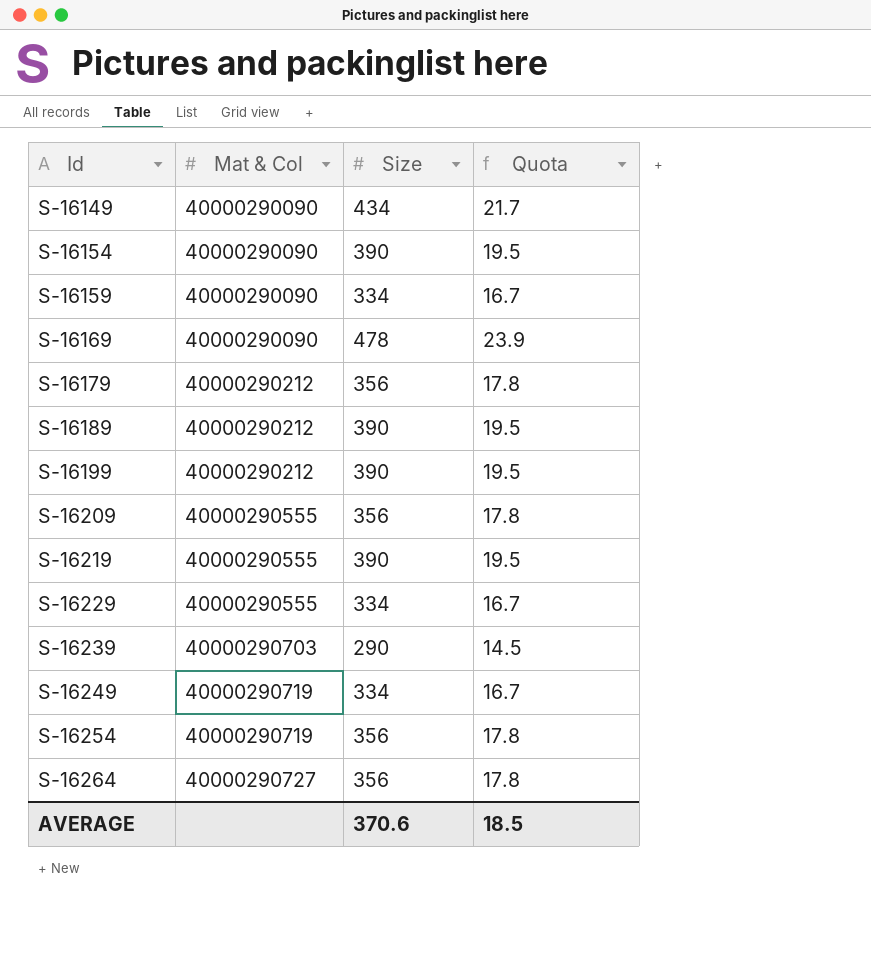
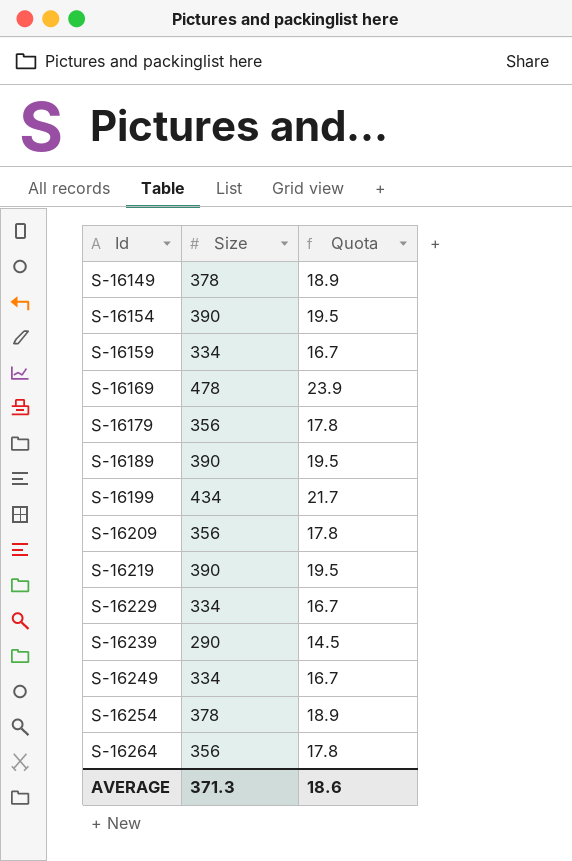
column Mat & Col | position: 2 -> none
S-16149 | Size: 434 -> 378
S-16149 | Quota: 21.7 -> 18.9
S-16199 | Size: 390 -> 434
S-16199 | Quota: 19.5 -> 21.7
S-16254 | Size: 356 -> 378
S-16254 | Quota: 17.8 -> 18.9
AVERAGE | Size: 370.6 -> 371.3
AVERAGE | Quota: 18.5 -> 18.6

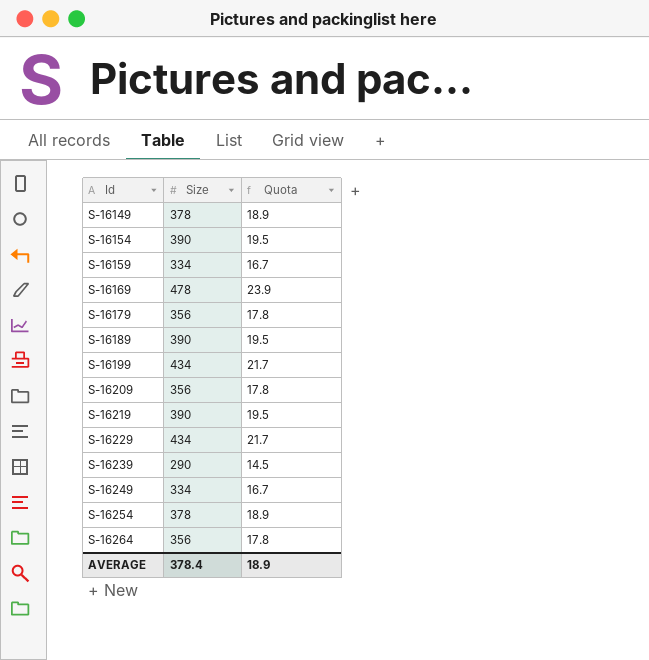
S-16229 | Size: 334 -> 434
S-16229 | Quota: 16.7 -> 21.7
AVERAGE | Size: 371.3 -> 378.4
AVERAGE | Quota: 18.6 -> 18.9

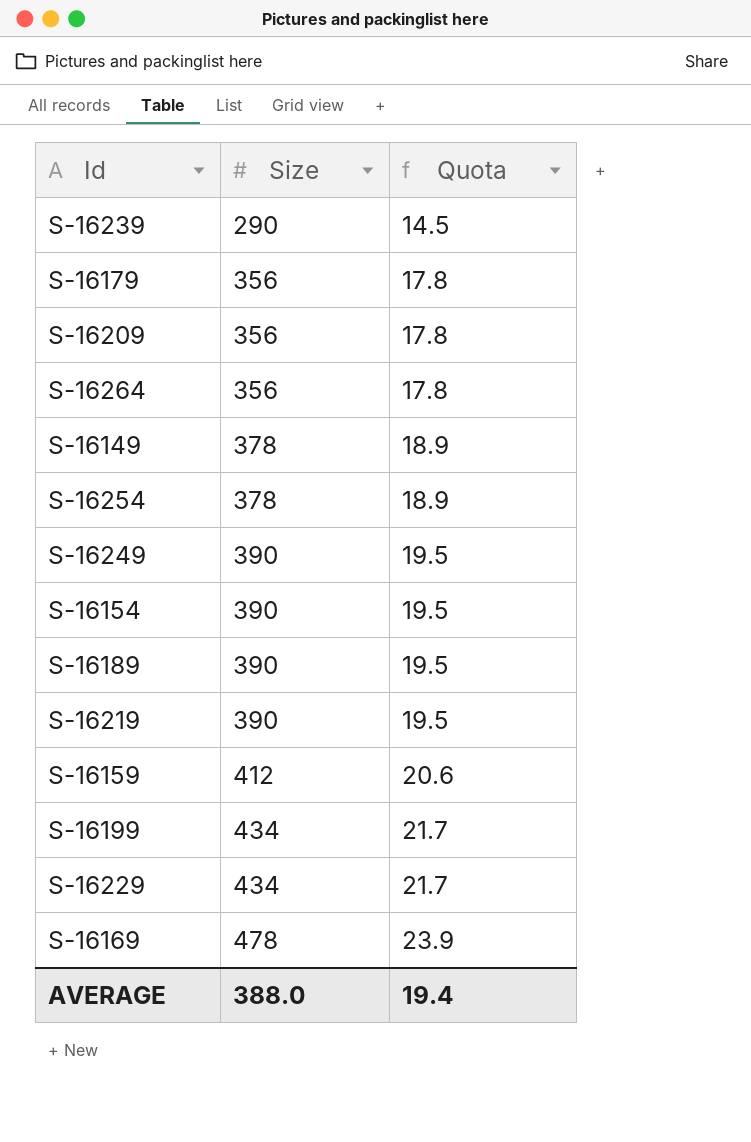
row order: Id ascending -> Size ascending
S-16249 | Size: 334 -> 390
S-16249 | Quota: 16.7 -> 19.5
S-16159 | Size: 334 -> 412
S-16159 | Quota: 16.7 -> 20.6
AVERAGE | Size: 378.4 -> 388.0
AVERAGE | Quota: 18.9 -> 19.4

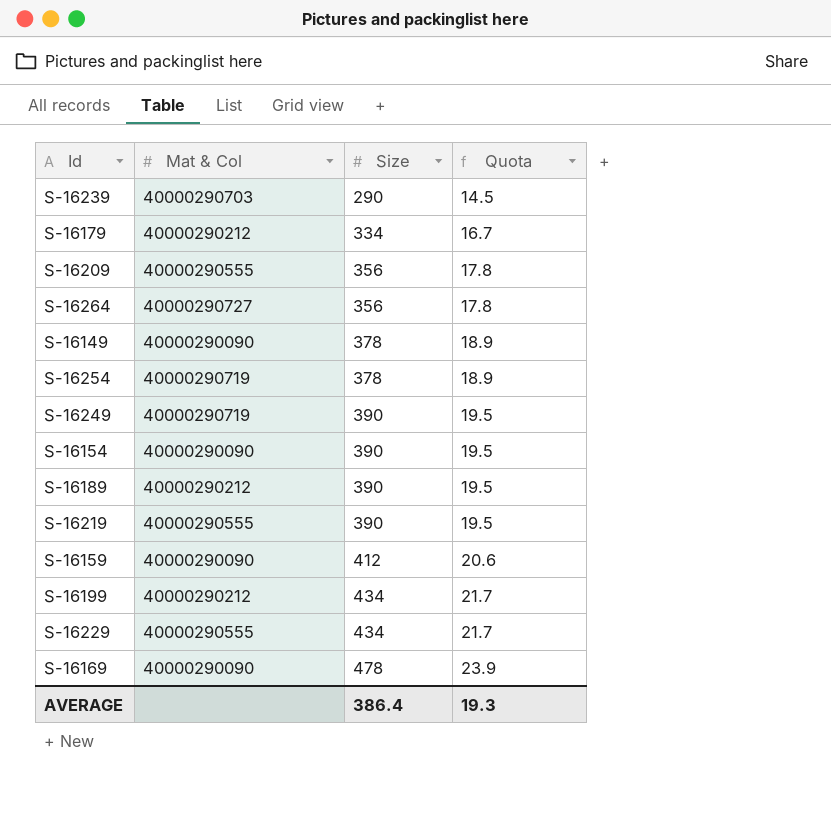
column Mat & Col | position: none -> 2
S-16179 | Size: 356 -> 334
S-16179 | Quota: 17.8 -> 16.7
AVERAGE | Size: 388.0 -> 386.4
AVERAGE | Quota: 19.4 -> 19.3

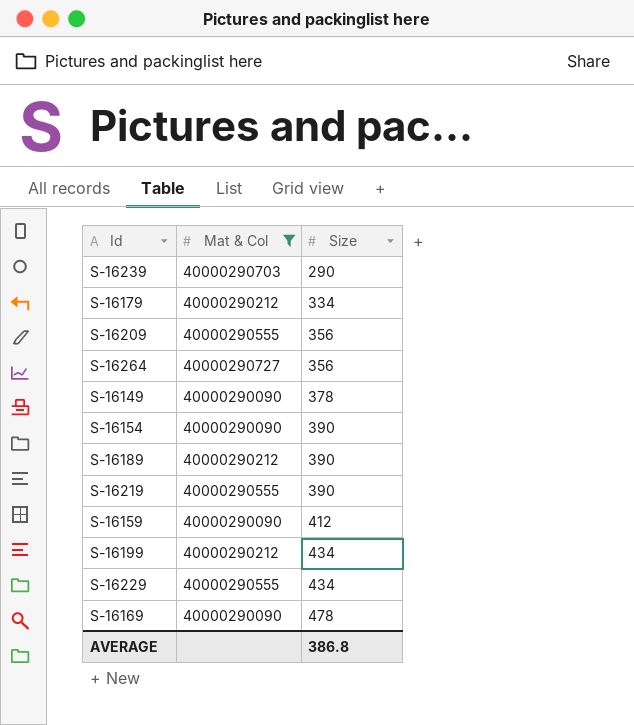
filter: none -> Mat & Col != 40000290719
column Quota | formula: [Size] * 0.05 -> none
AVERAGE | Size: 386.4 -> 386.8

